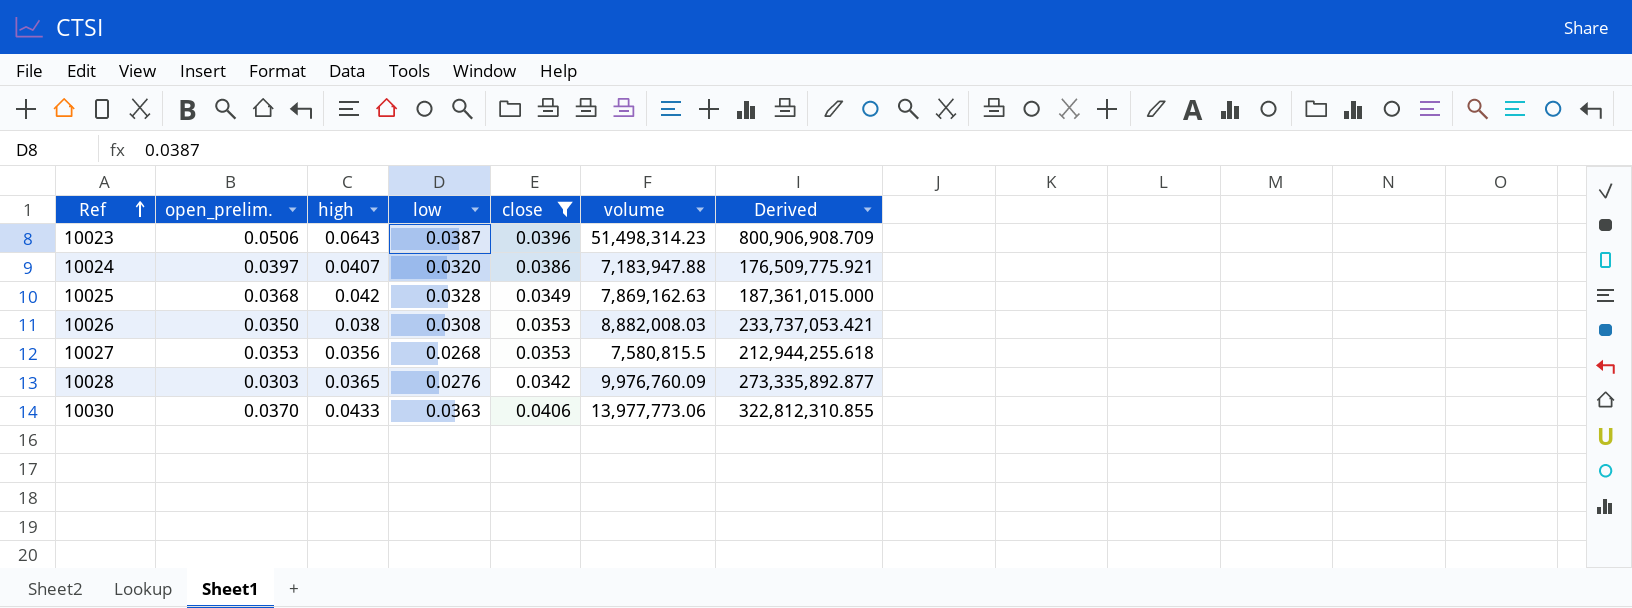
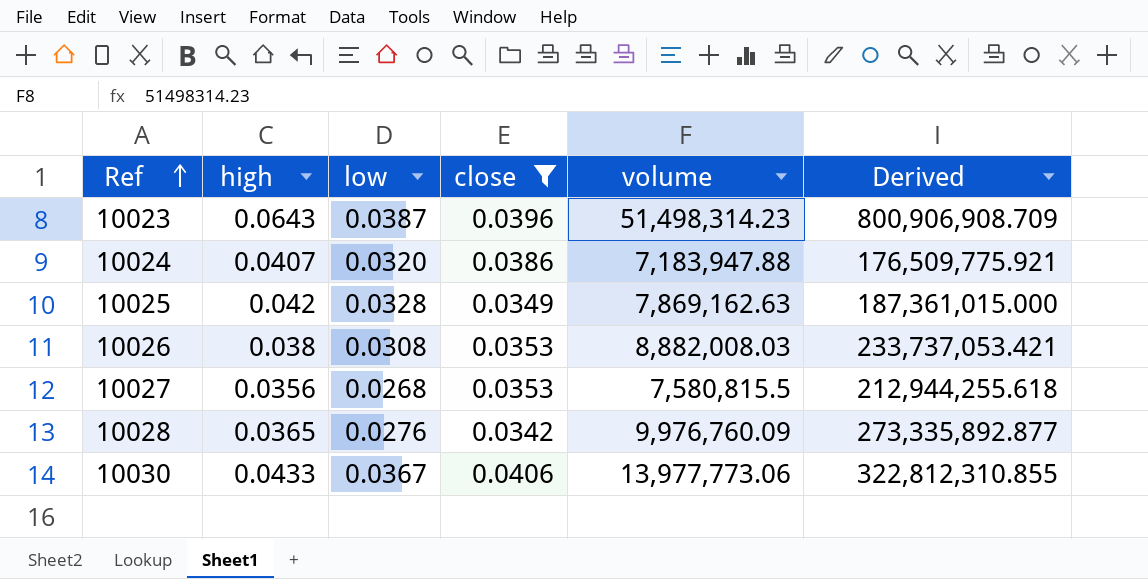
column open_prelim. | position: 2 -> none
10030 | low: 0.0363 -> 0.0367

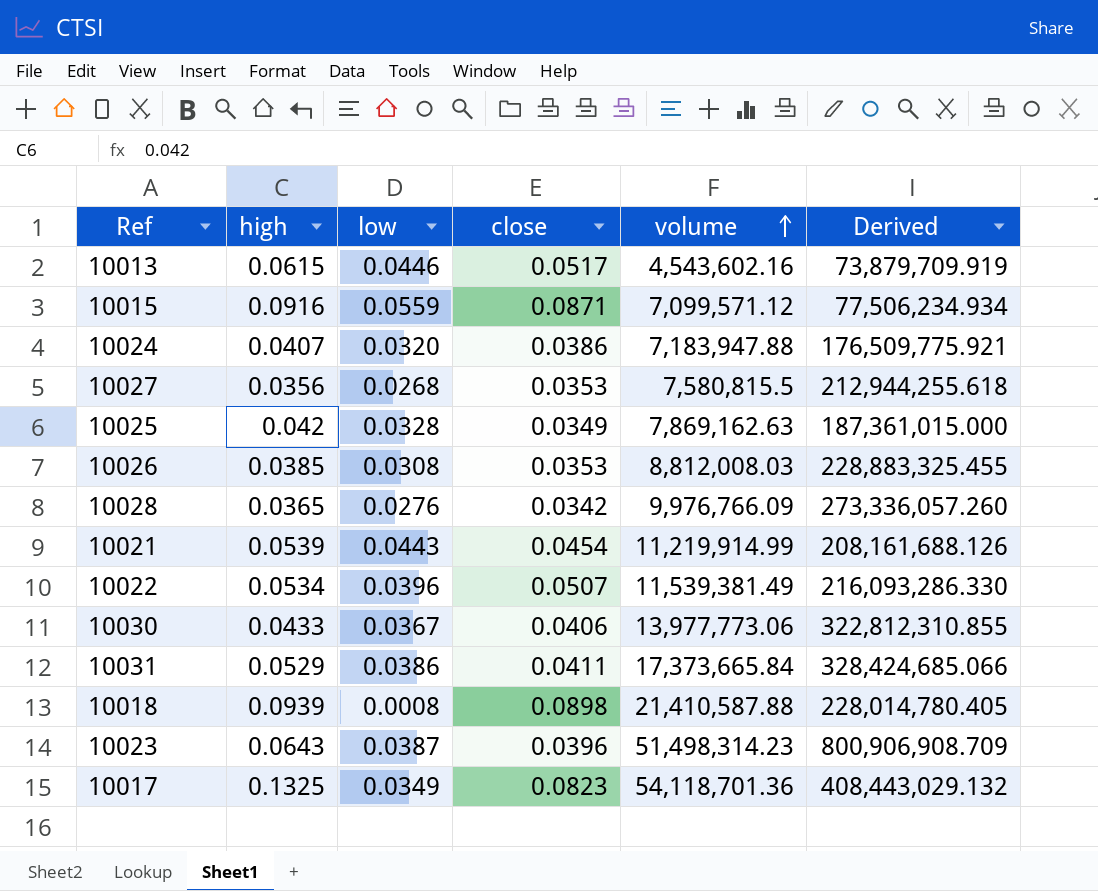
filter: close <= 0.0406 -> none
row order: Ref ascending -> volume ascending
10026 | high: 0.038 -> 0.0385
10026 | volume: 8,882,008.03 -> 8,812,008.03
10026 | Derived: 233,737,053.421 -> 228,883,325.455
10028 | volume: 9,976,760.09 -> 9,976,766.09
10028 | Derived: 273,335,892.877 -> 273,336,057.260

